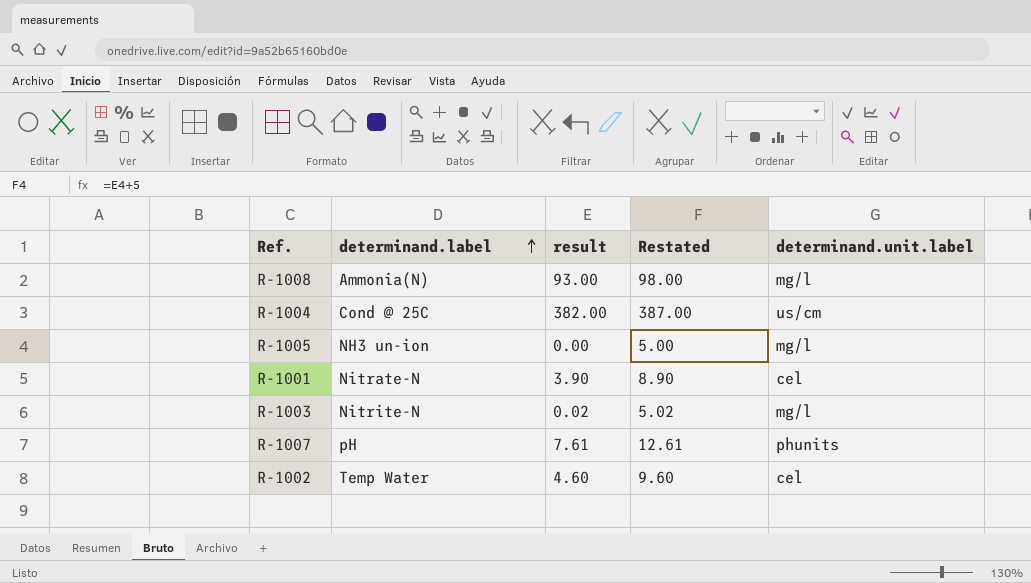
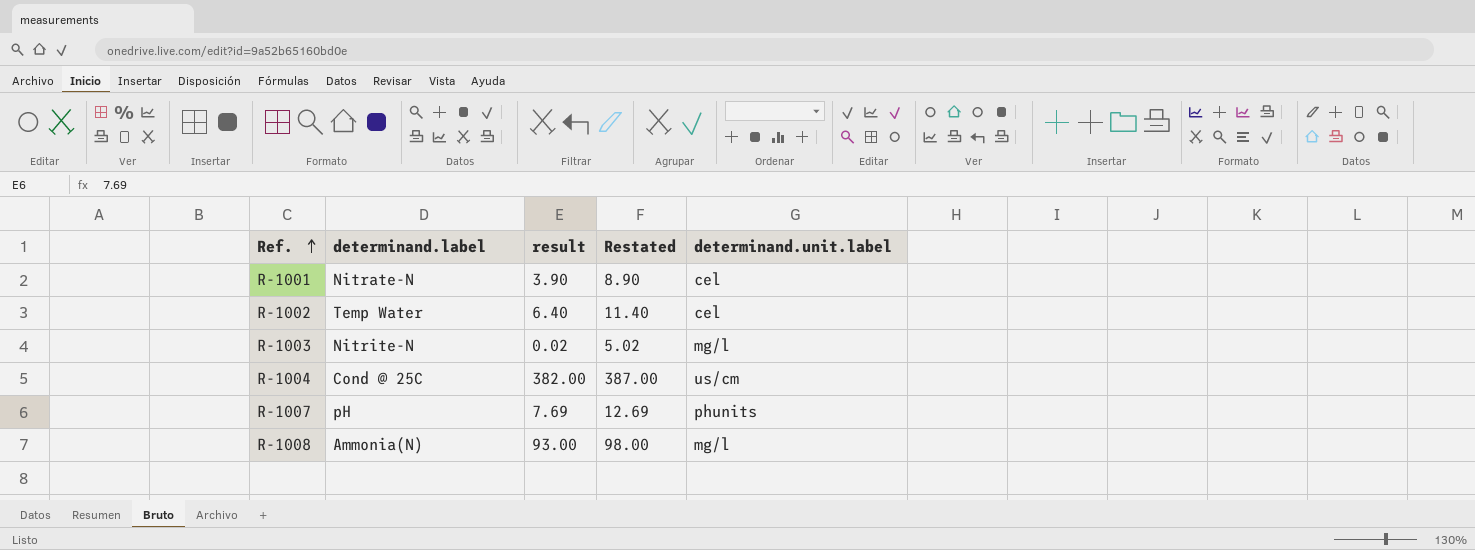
row order: determinand.label ascending -> Ref. ascending
row R-1005: NH3 un-ion | 0.00 | 5.00 | mg/l -> none
R-1002 | result: 4.60 -> 6.40
R-1002 | Restated: 9.60 -> 11.40
R-1007 | result: 7.61 -> 7.69
R-1007 | Restated: 12.61 -> 12.69

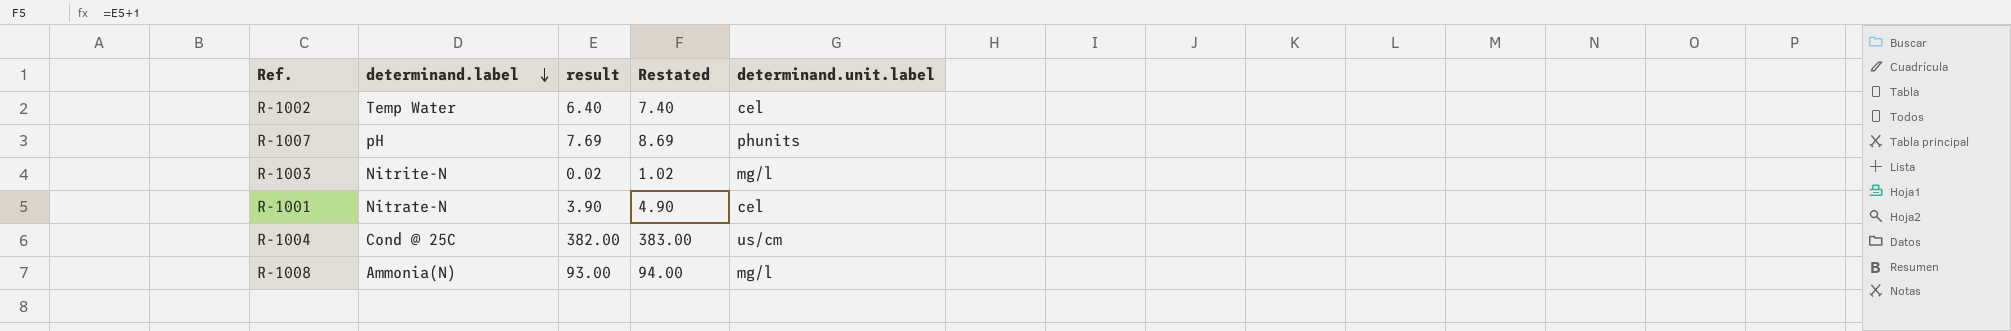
row order: Ref. ascending -> determinand.label descending
column Restated | formula: [result] + 5 -> [result] + 1

